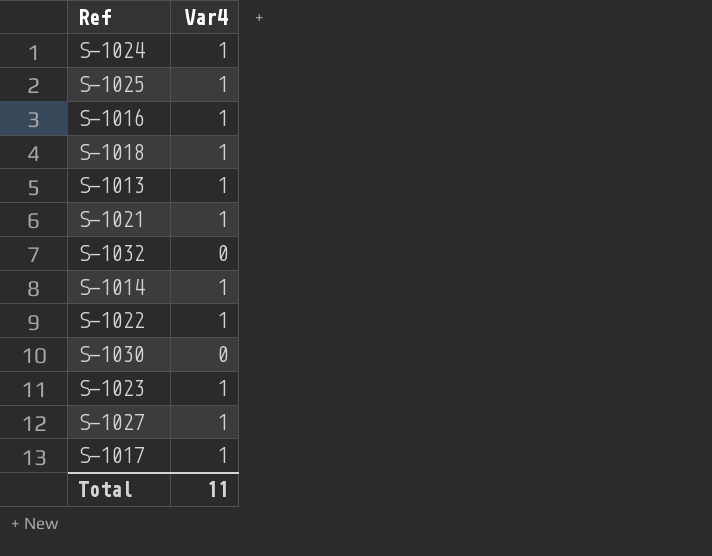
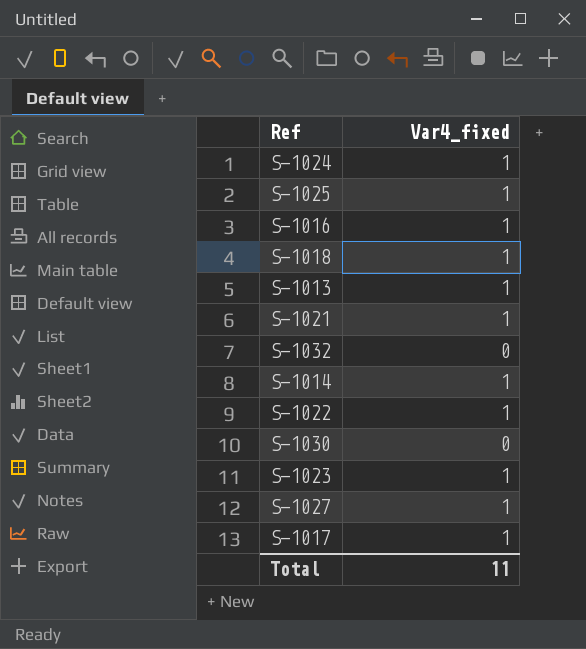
column name: Var4 -> Var4_fixed

